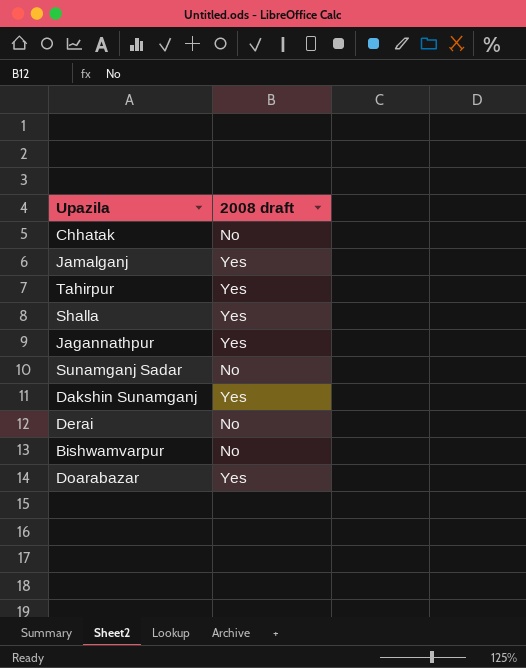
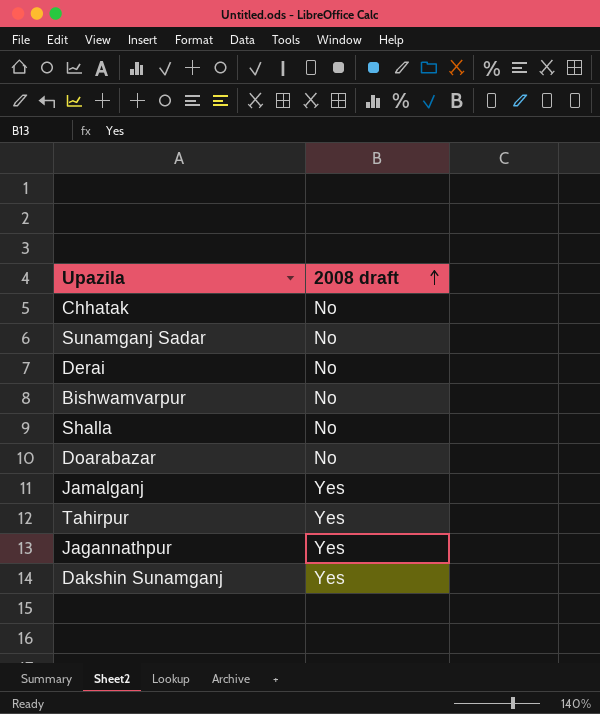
row order: none -> 2008 draft ascending
Shalla | 2008 draft: Yes -> No
Doarabazar | 2008 draft: Yes -> No

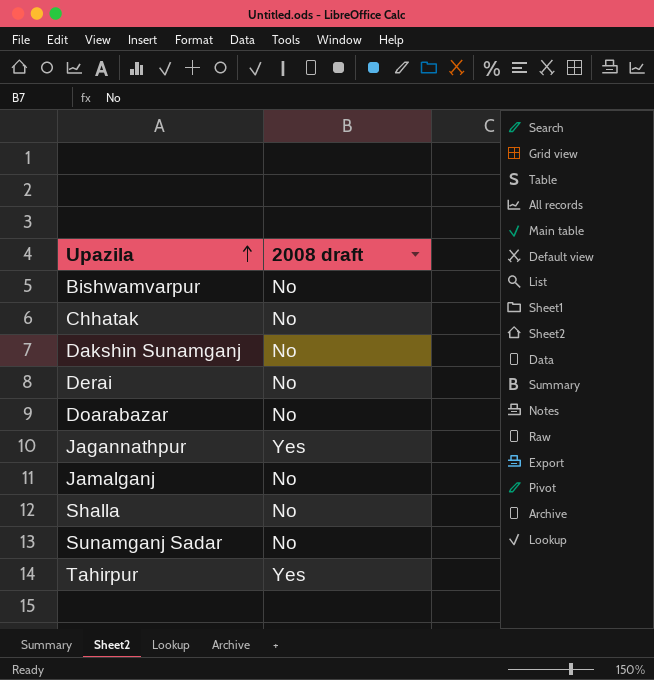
row order: 2008 draft ascending -> Upazila ascending
Dakshin Sunamganj | 2008 draft: Yes -> No
Jamalganj | 2008 draft: Yes -> No

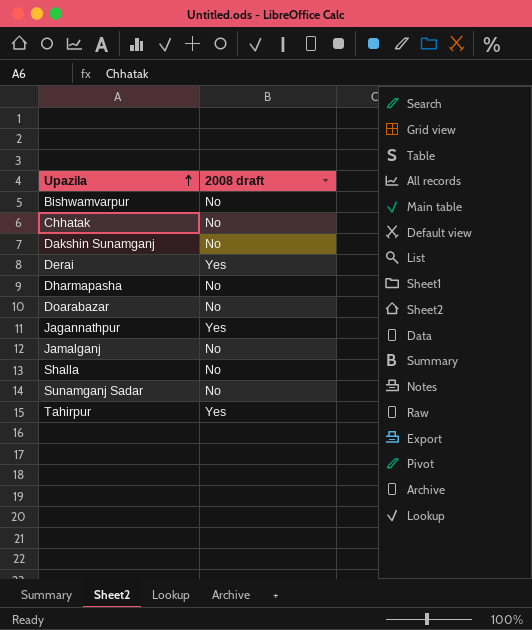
Derai | 2008 draft: No -> Yes
row Dharmapasha: none -> No

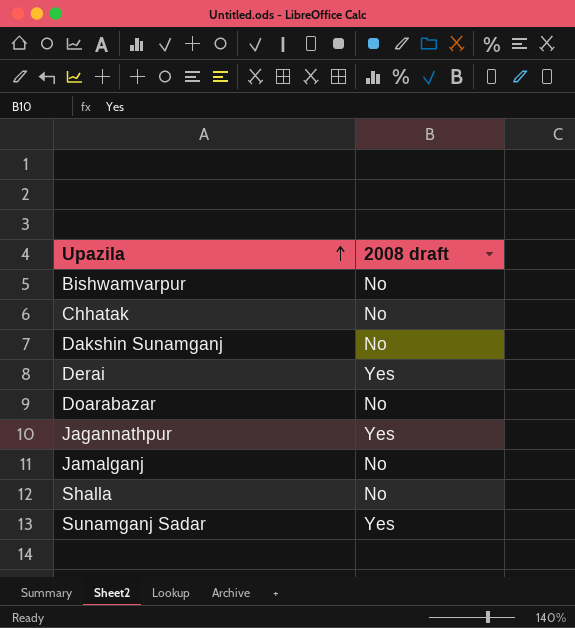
row Dharmapasha: No -> none
row Tahirpur: Yes -> none
Sunamganj Sadar | 2008 draft: No -> Yes

